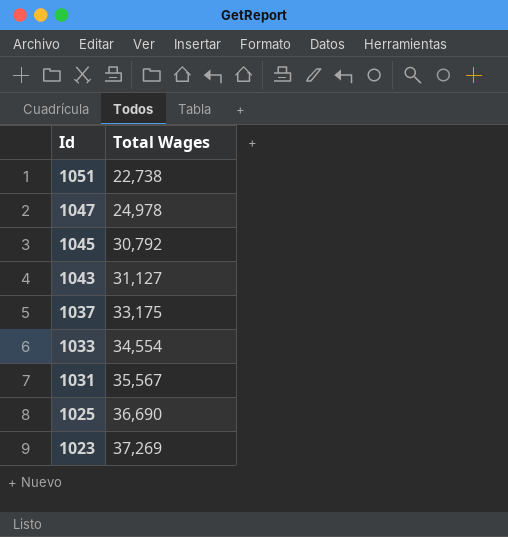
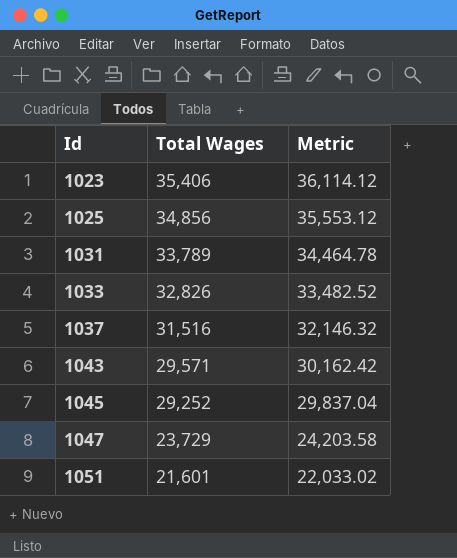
row order: Id descending -> Id ascending
column Metric | formula: none -> [Total Wages] * 1.02
1023 | Total Wages: 37,269 -> 35,406
1025 | Total Wages: 36,690 -> 34,856
1031 | Total Wages: 35,567 -> 33,789
1033 | Total Wages: 34,554 -> 32,826
1037 | Total Wages: 33,175 -> 31,516
1043 | Total Wages: 31,127 -> 29,571
1045 | Total Wages: 30,792 -> 29,252
1047 | Total Wages: 24,978 -> 23,729
1051 | Total Wages: 22,738 -> 21,601

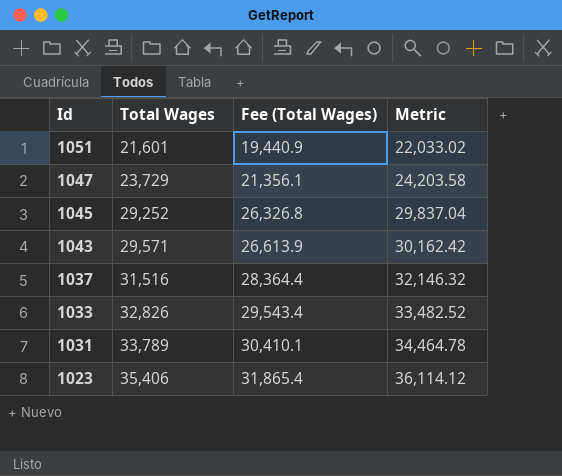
row order: Id ascending -> Id descending
column Fee (Total Wages) | formula: none -> [Total Wages] * 0.9
row 1025: 34,856 | 35,553.12 -> none

